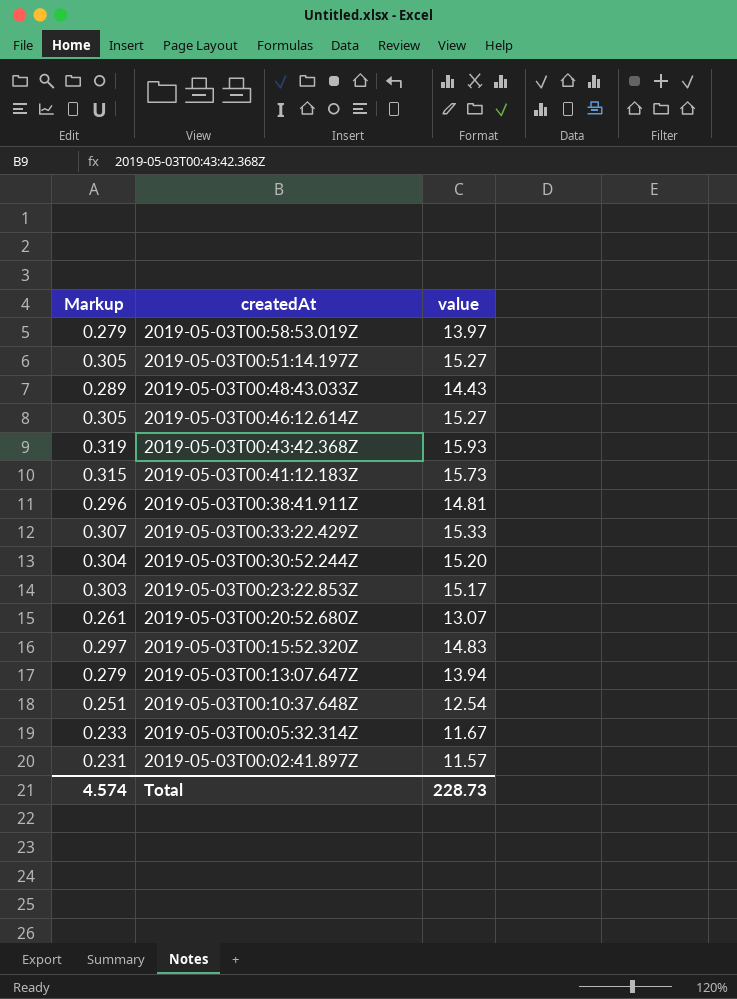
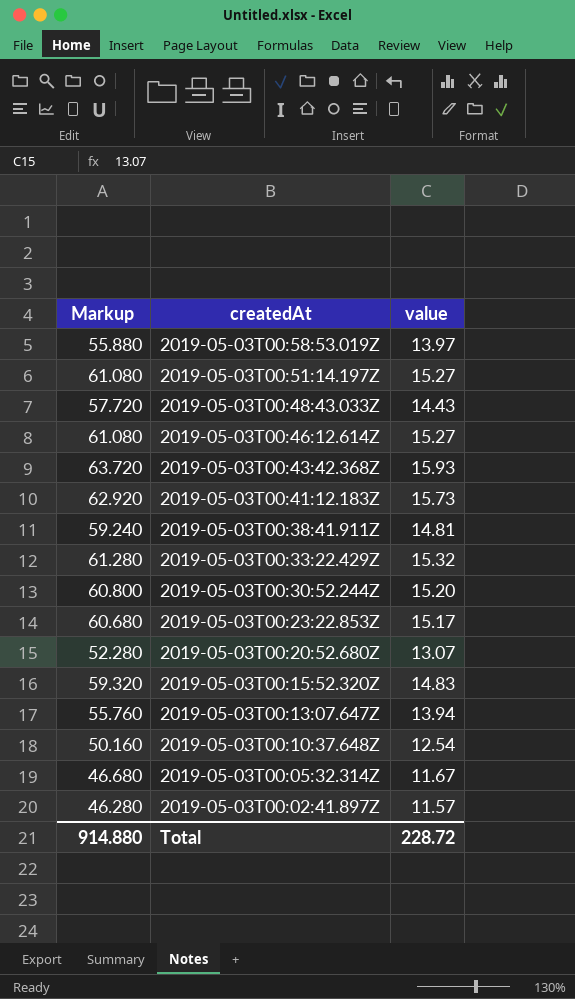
column Markup | formula: [value] * 0.02 -> [value] * 4
2019-05-03T00:33:22.429Z | value: 15.33 -> 15.32
Total | Markup: 4.574 -> 914.880
Total | value: 228.73 -> 228.72

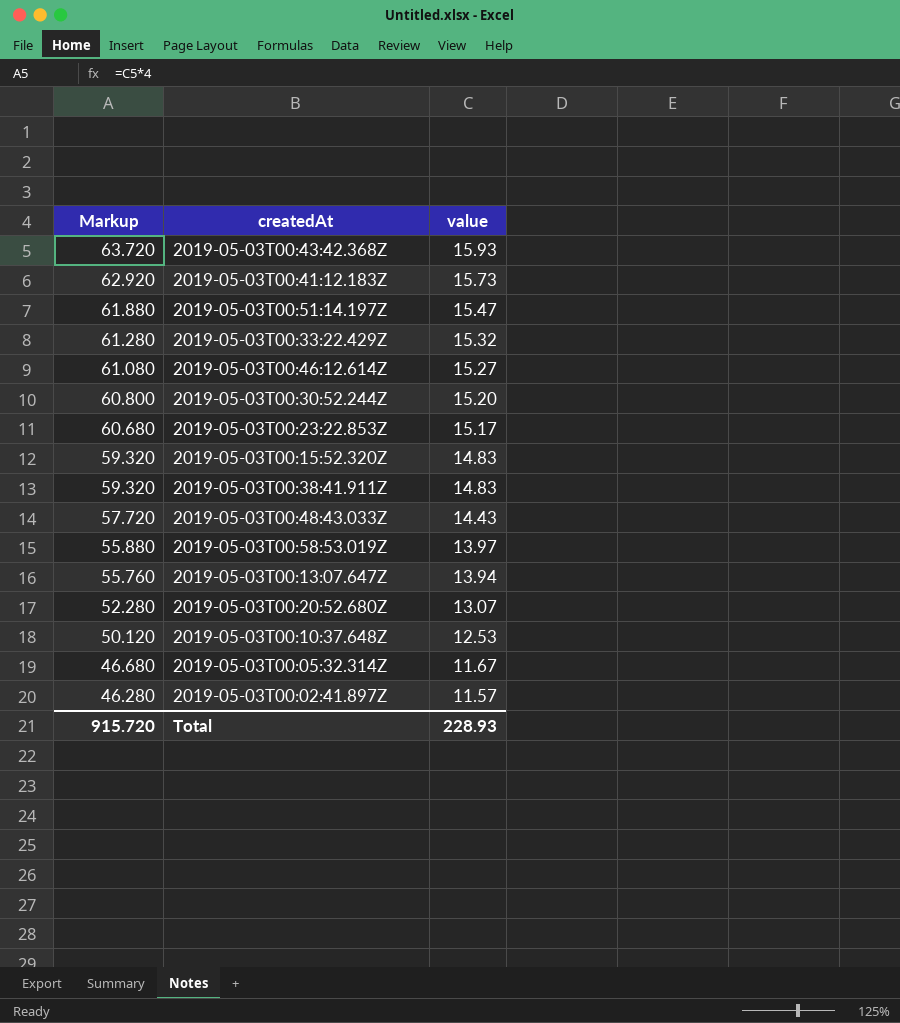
row order: createdAt descending -> Markup descending
2019-05-03T00:51:14.197Z | Markup: 61.080 -> 61.880
2019-05-03T00:51:14.197Z | value: 15.27 -> 15.47
2019-05-03T00:38:41.911Z | Markup: 59.240 -> 59.320
2019-05-03T00:38:41.911Z | value: 14.81 -> 14.83
2019-05-03T00:10:37.648Z | Markup: 50.160 -> 50.120
2019-05-03T00:10:37.648Z | value: 12.54 -> 12.53
Total | Markup: 914.880 -> 915.720
Total | value: 228.72 -> 228.93

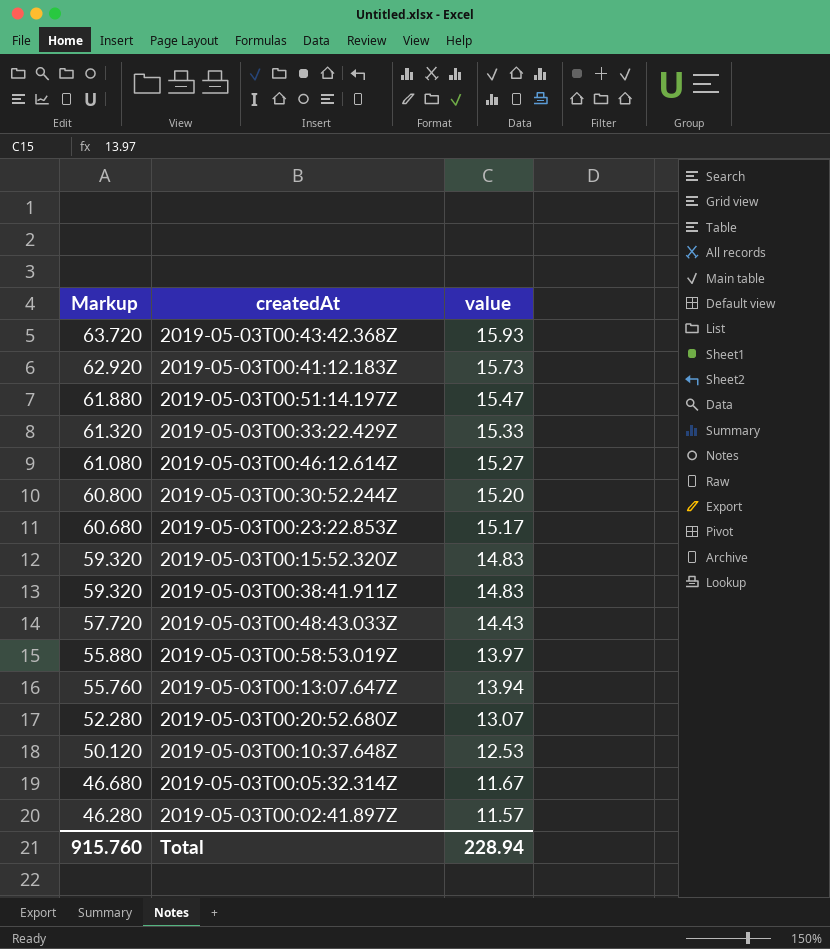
2019-05-03T00:33:22.429Z | Markup: 61.280 -> 61.320
2019-05-03T00:33:22.429Z | value: 15.32 -> 15.33
Total | Markup: 915.720 -> 915.760
Total | value: 228.93 -> 228.94

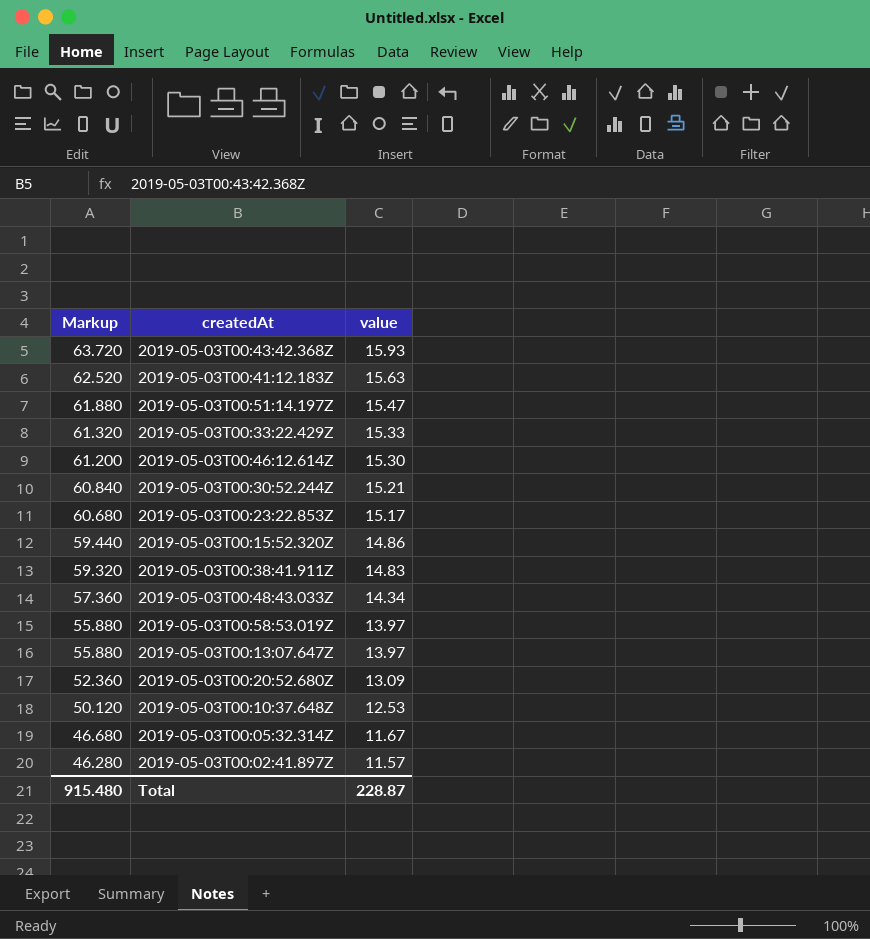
2019-05-03T00:41:12.183Z | Markup: 62.920 -> 62.520
2019-05-03T00:41:12.183Z | value: 15.73 -> 15.63
2019-05-03T00:46:12.614Z | Markup: 61.080 -> 61.200
2019-05-03T00:46:12.614Z | value: 15.27 -> 15.30
2019-05-03T00:30:52.244Z | Markup: 60.800 -> 60.840
2019-05-03T00:30:52.244Z | value: 15.20 -> 15.21
2019-05-03T00:15:52.320Z | Markup: 59.320 -> 59.440
2019-05-03T00:15:52.320Z | value: 14.83 -> 14.86
2019-05-03T00:48:43.033Z | Markup: 57.720 -> 57.360
2019-05-03T00:48:43.033Z | value: 14.43 -> 14.34
2019-05-03T00:13:07.647Z | Markup: 55.760 -> 55.880
2019-05-03T00:13:07.647Z | value: 13.94 -> 13.97
2019-05-03T00:20:52.680Z | Markup: 52.280 -> 52.360
2019-05-03T00:20:52.680Z | value: 13.07 -> 13.09
Total | Markup: 915.760 -> 915.480
Total | value: 228.94 -> 228.87

